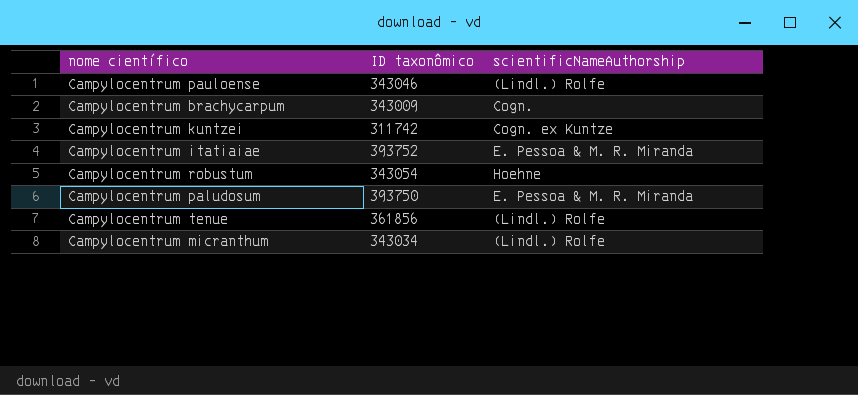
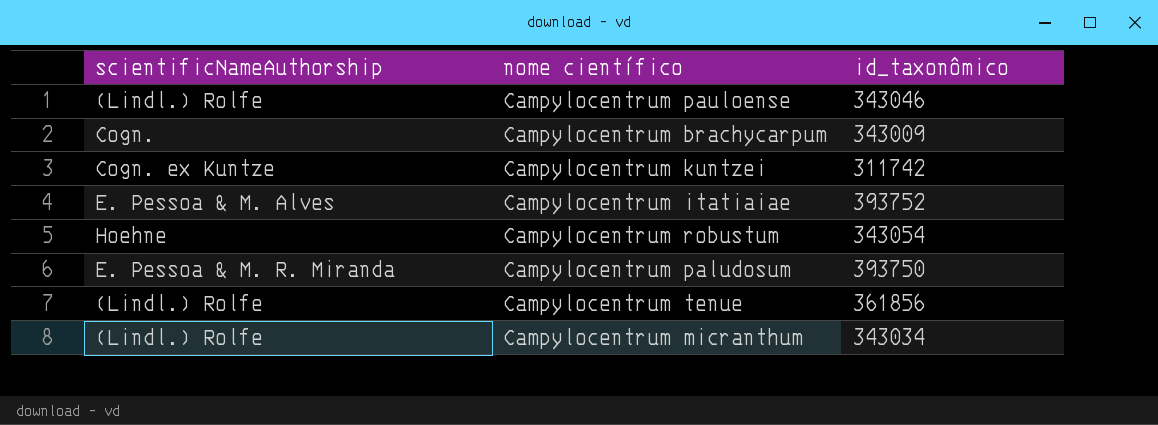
column scientificNameAuthorship | position: 3 -> 1
column name: ID taxonômico -> id_taxonômico
Campylocentrum itatiaiae | scientificNameAuthorship: E. Pessoa & M. R. Miranda -> E. Pessoa & M. Alves

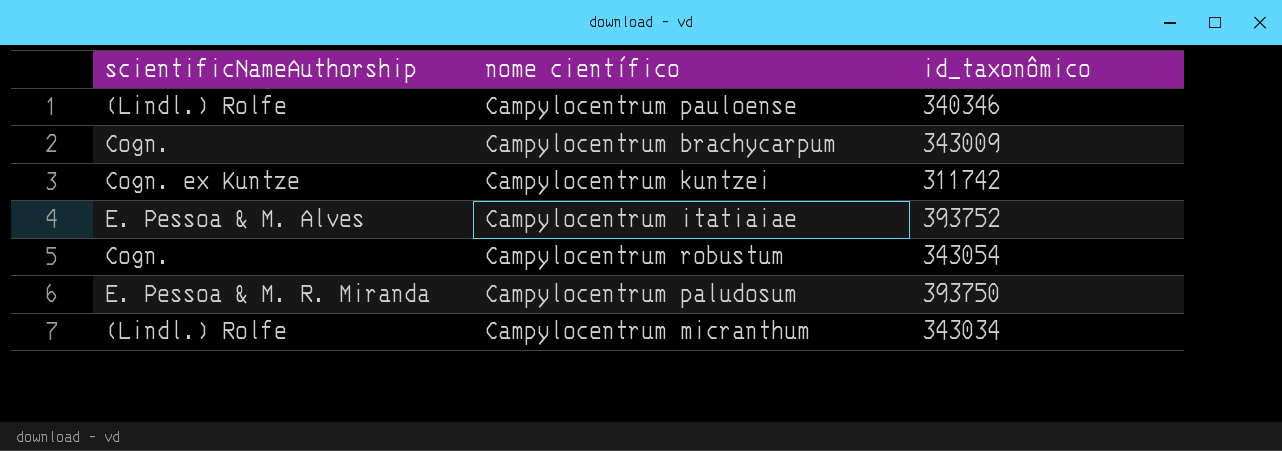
row Campylocentrum tenue: (Lindl.) Rolfe | 361856 -> none
Campylocentrum pauloense | id_taxonômico: 343046 -> 340346
Campylocentrum robustum | scientificNameAuthorship: Hoehne -> Cogn.

